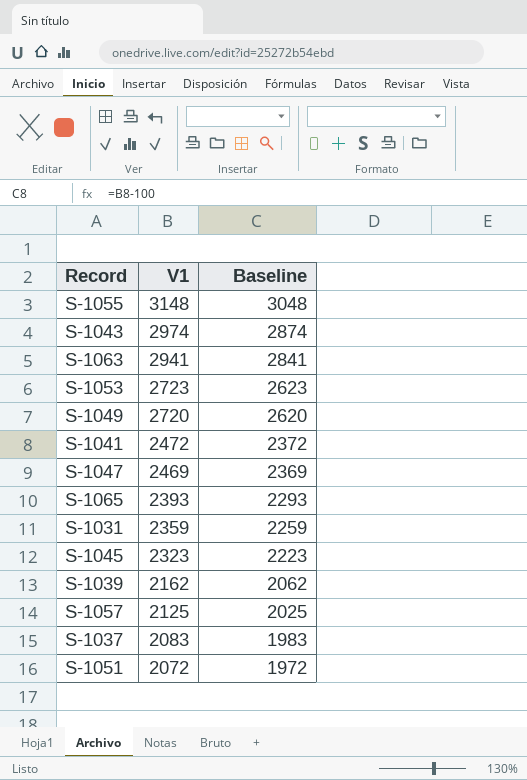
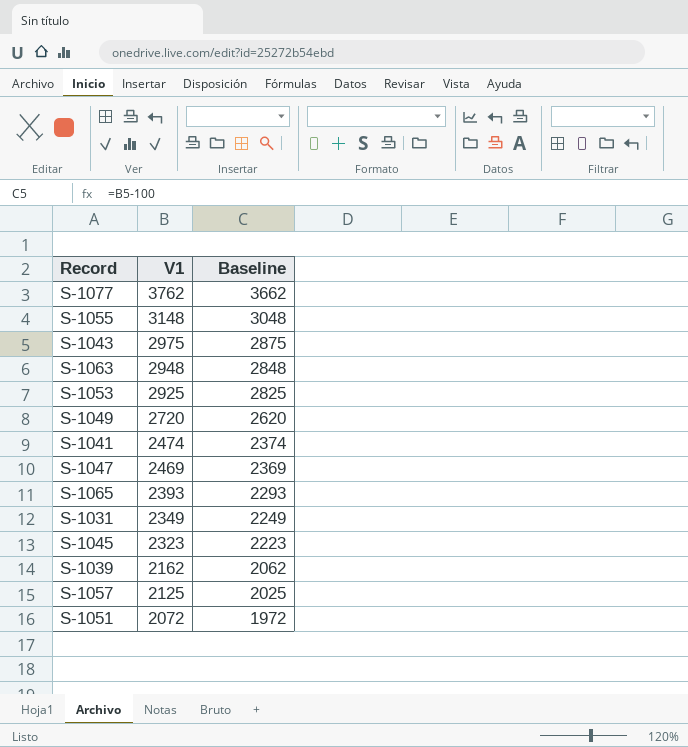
row S-1037: 2083 | 1983 -> none
row S-1077: none -> 3762 | 3662
S-1043 | V1: 2974 -> 2975
S-1043 | Baseline: 2874 -> 2875
S-1063 | V1: 2941 -> 2948
S-1063 | Baseline: 2841 -> 2848
S-1053 | V1: 2723 -> 2925
S-1053 | Baseline: 2623 -> 2825
S-1041 | V1: 2472 -> 2474
S-1041 | Baseline: 2372 -> 2374
S-1031 | V1: 2359 -> 2349
S-1031 | Baseline: 2259 -> 2249

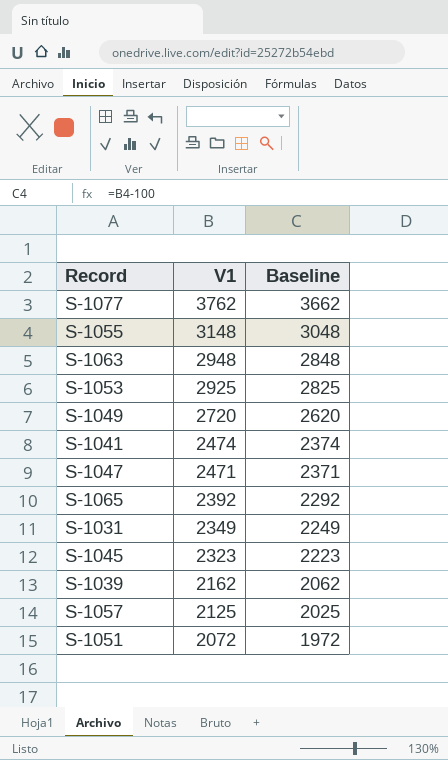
row S-1043: 2975 | 2875 -> none
S-1047 | V1: 2469 -> 2471
S-1047 | Baseline: 2369 -> 2371
S-1065 | V1: 2393 -> 2392
S-1065 | Baseline: 2293 -> 2292

